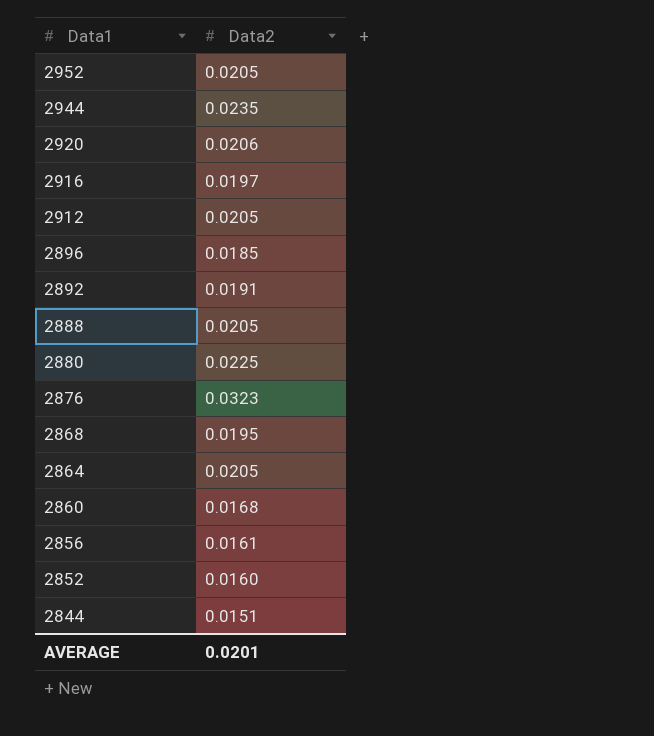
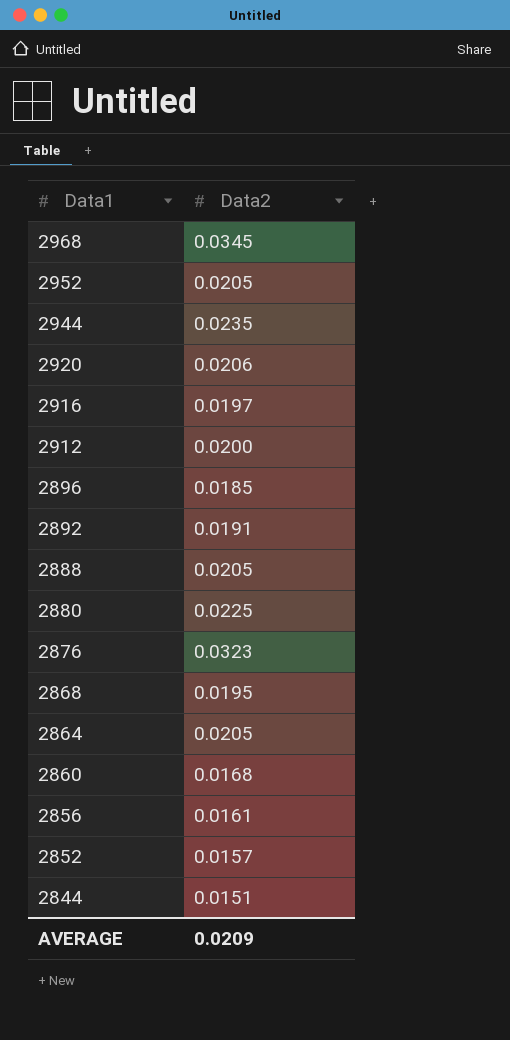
row 2968: none -> 0.0345
2912 | Data2: 0.0205 -> 0.0200
2852 | Data2: 0.0160 -> 0.0157
AVERAGE | Data2: 0.0201 -> 0.0209

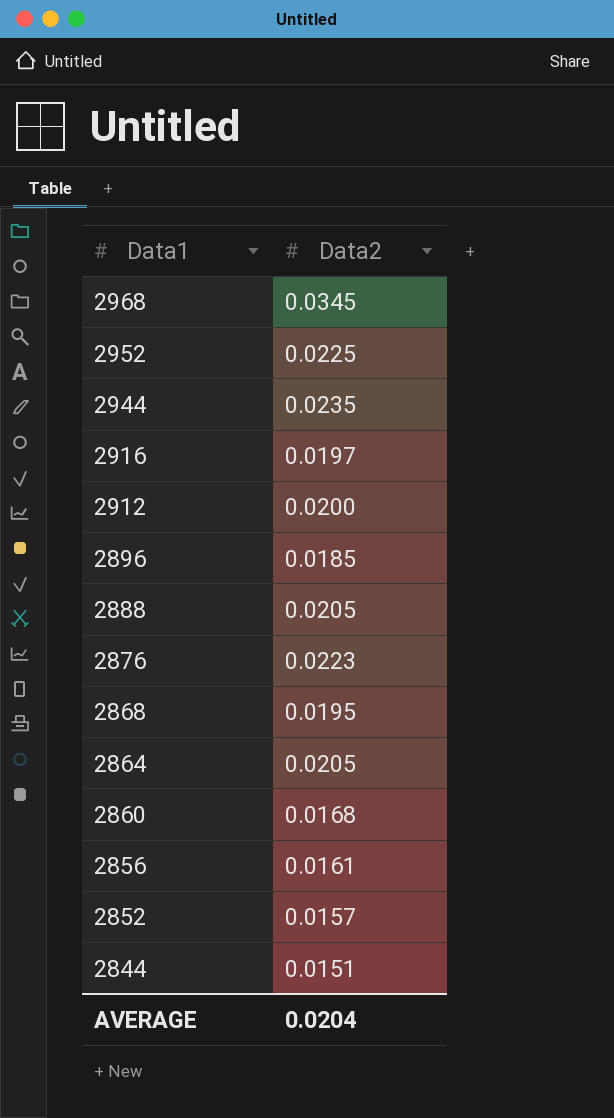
row 2920: 0.0206 -> none
row 2892: 0.0191 -> none
row 2880: 0.0225 -> none
2952 | Data2: 0.0205 -> 0.0225
2876 | Data2: 0.0323 -> 0.0223
AVERAGE | Data2: 0.0209 -> 0.0204

